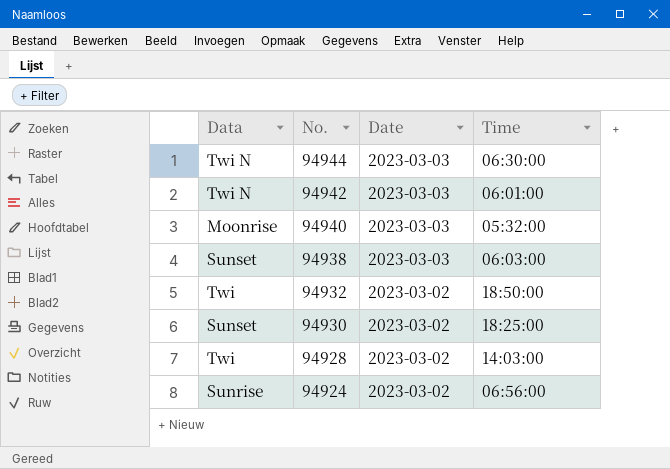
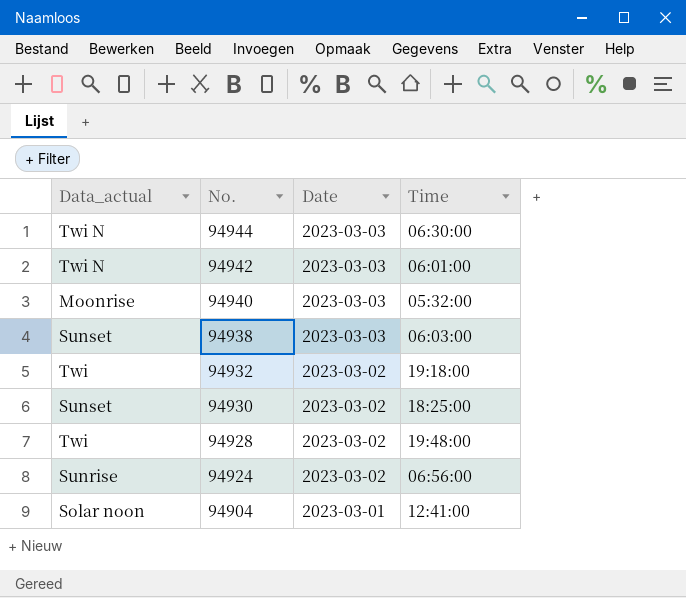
column name: Data -> Data_actual
94932 | Time: 18:50:00 -> 19:18:00
94928 | Time: 14:03:00 -> 19:48:00
row 94904: none -> Solar noon | 2023-03-01 | 12:41:00

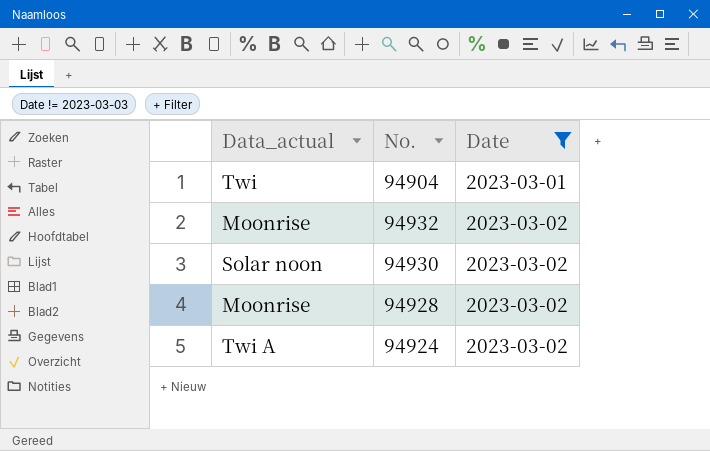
filter: none -> Date != 2023-03-03
row order: No. descending -> Date ascending
column Time | position: 4 -> none
94904 | Data_actual: Solar noon -> Twi
94932 | Data_actual: Twi -> Moonrise
94930 | Data_actual: Sunset -> Solar noon
94928 | Data_actual: Twi -> Moonrise
94924 | Data_actual: Sunrise -> Twi A

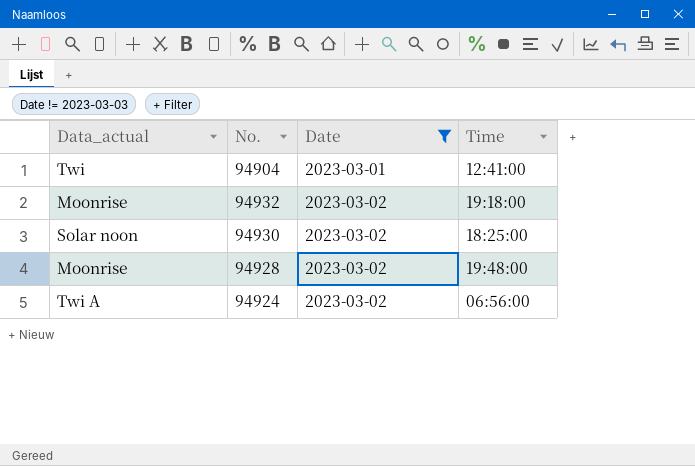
column Time | position: none -> 4

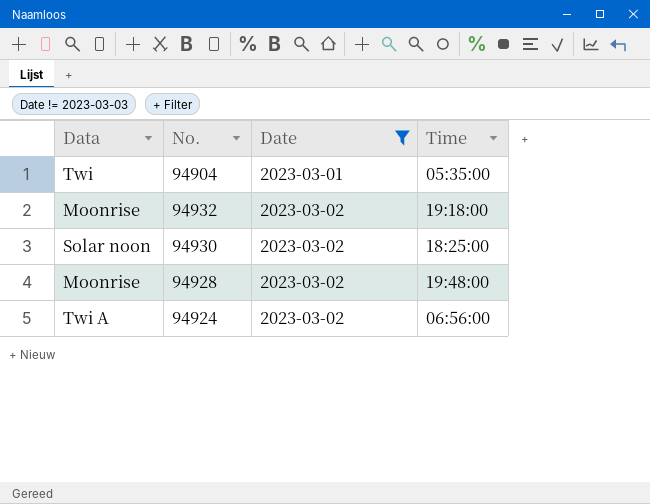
column name: Data_actual -> Data
94904 | Time: 12:41:00 -> 05:35:00

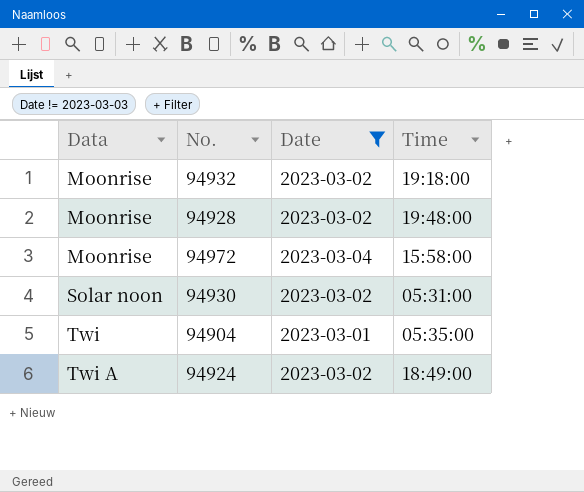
row order: Date ascending -> Data ascending
row 94972: none -> Moonrise | 2023-03-04 | 15:58:00
94930 | Time: 18:25:00 -> 05:31:00
94924 | Time: 06:56:00 -> 18:49:00

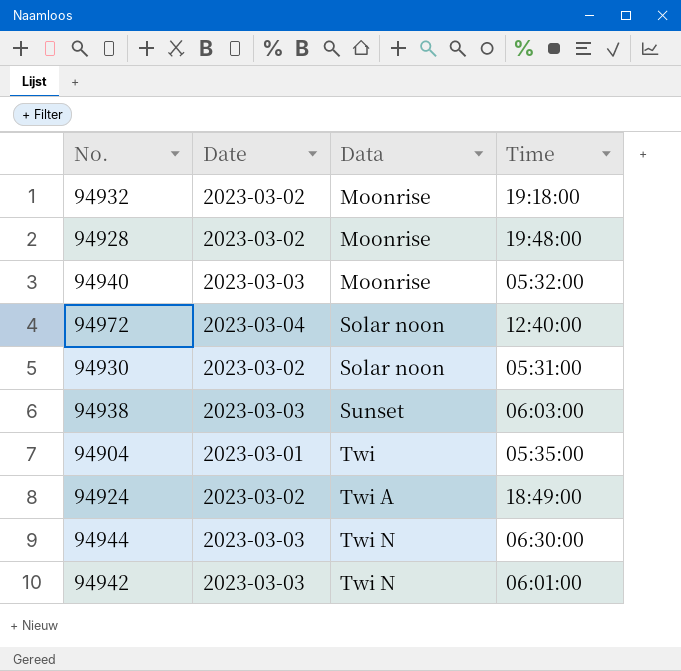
filter: Date != 2023-03-03 -> none
column Data | position: 1 -> 3
94972 | Data: Moonrise -> Solar noon
94972 | Time: 15:58:00 -> 12:40:00

